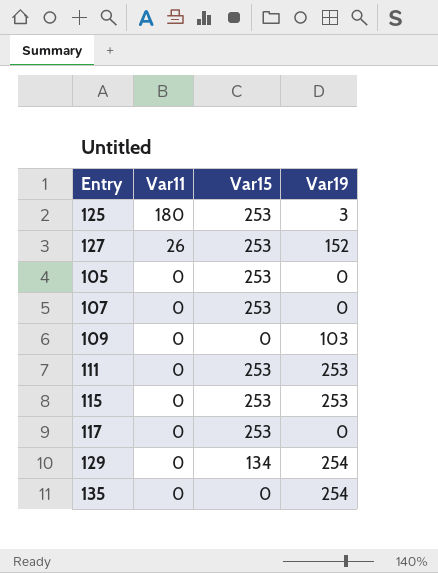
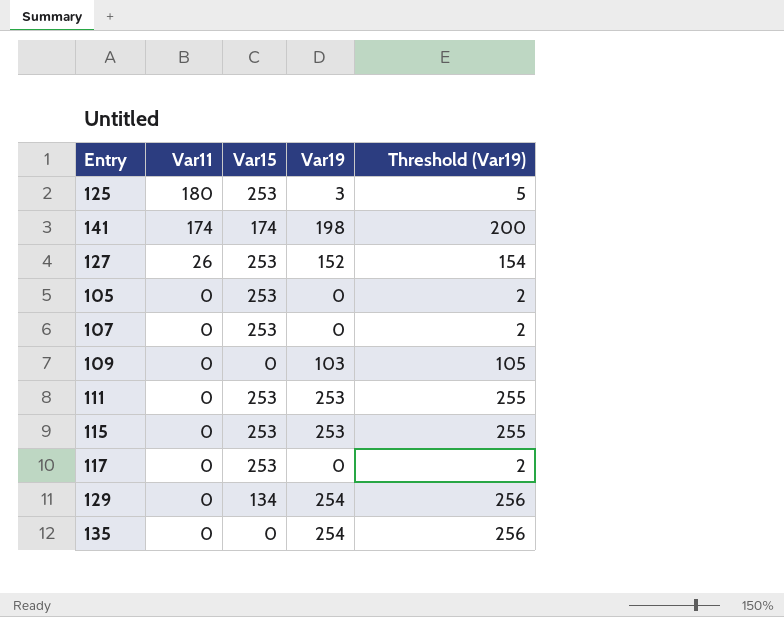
column Threshold (Var19) | formula: none -> [Var19] + 2
row 141: none -> 174 | 174 | 198 | 200

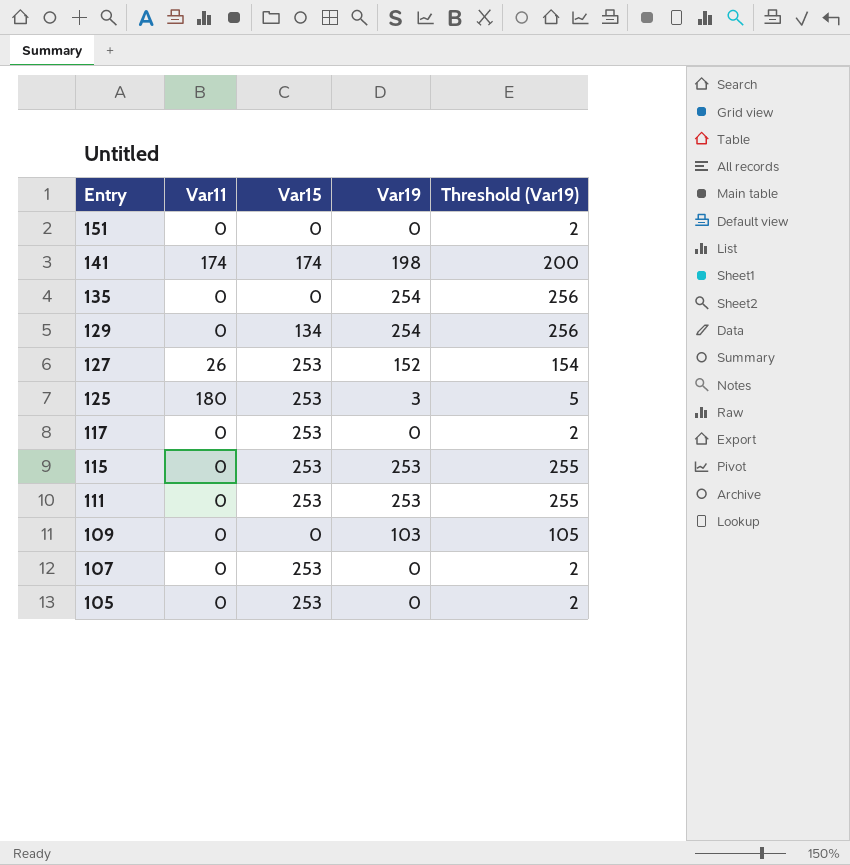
row order: Var11 descending -> Entry descending
row 151: none -> 0 | 0 | 0 | 2

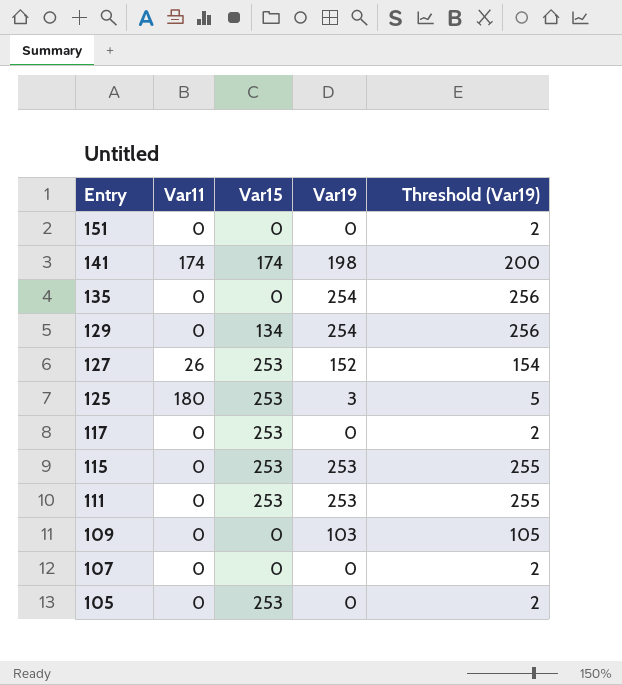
107 | Var15: 253 -> 0

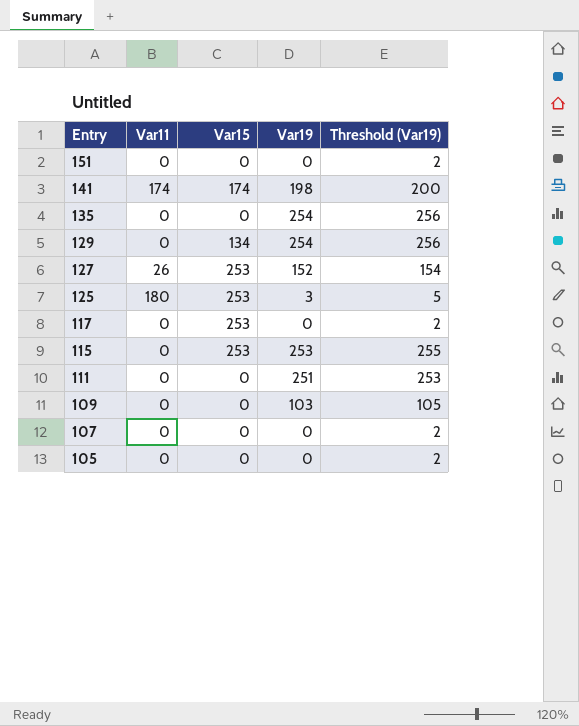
111 | Var15: 253 -> 0
111 | Var19: 253 -> 251
111 | Threshold (Var19): 255 -> 253
105 | Var15: 253 -> 0

